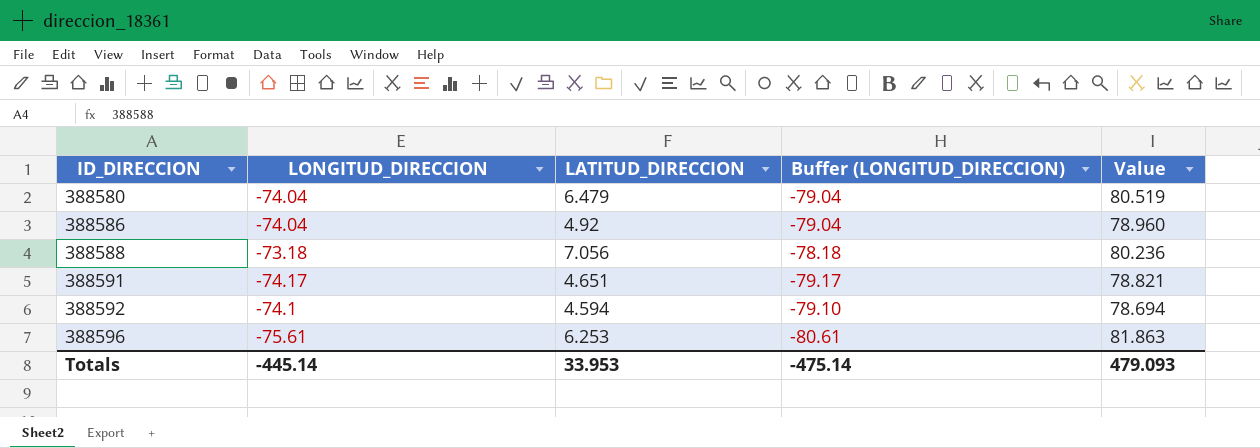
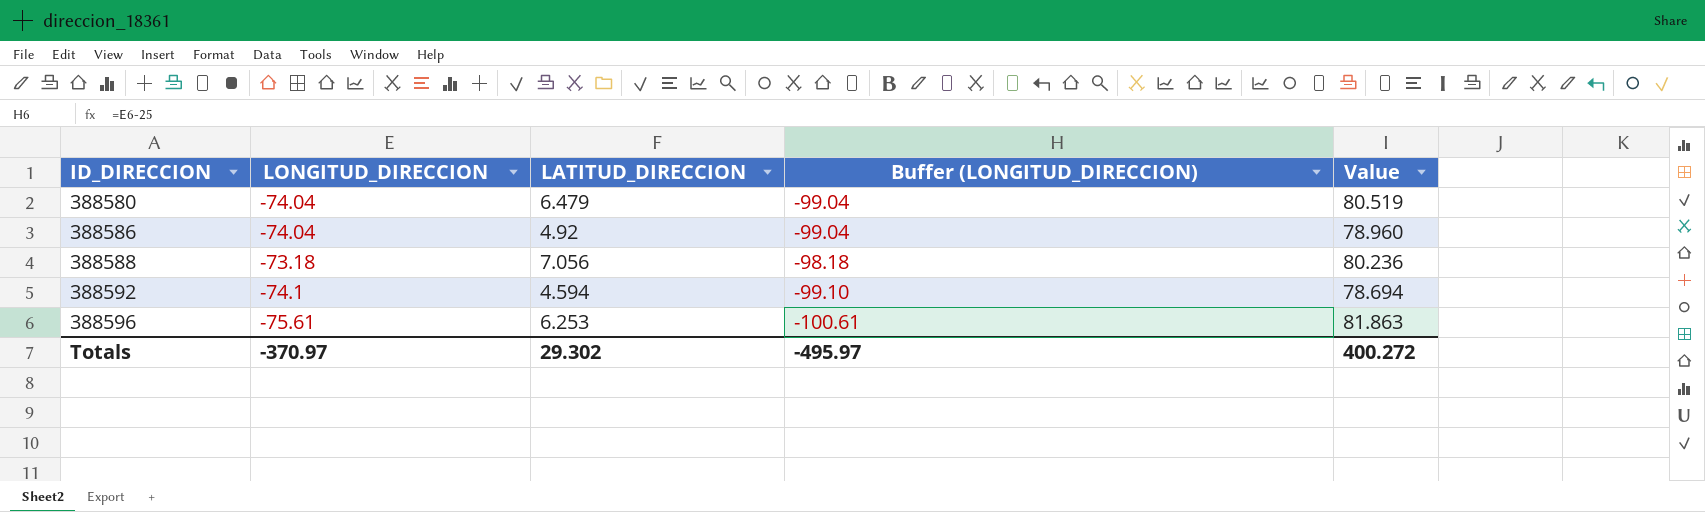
column Buffer (LONGITUD_DIRECCION) | formula: [LONGITUD_DIRECCION] - 5 -> [LONGITUD_DIRECCION] - 25
row 388591: -74.17 | 4.651 | -79.17 | 78.821 -> none
Totals | LONGITUD_DIRECCION: -445.14 -> -370.97
Totals | LATITUD_DIRECCION: 33.953 -> 29.302
Totals | Buffer (LONGITUD_DIRECCION): -475.14 -> -495.97
Totals | Value: 479.093 -> 400.272

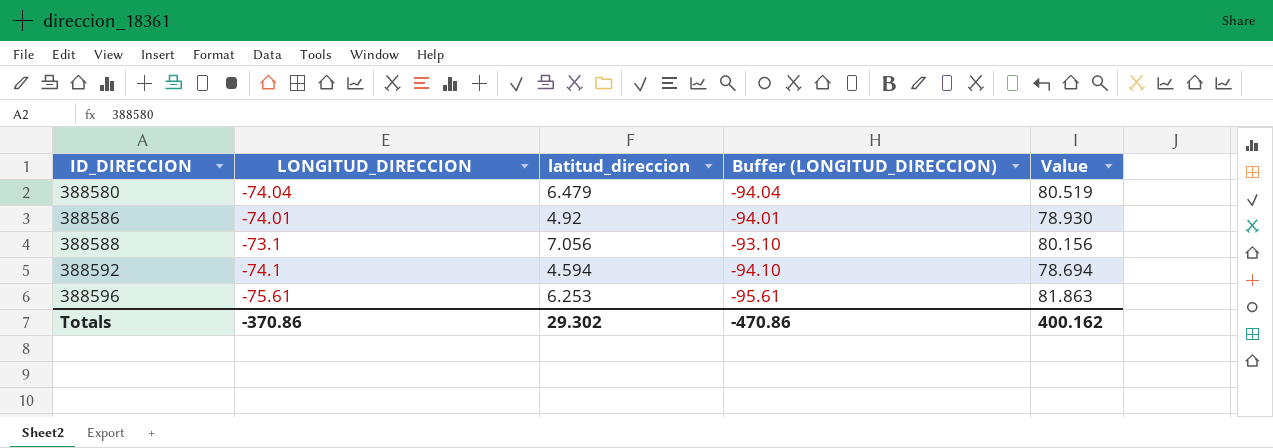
column name: LATITUD_DIRECCION -> latitud_direccion
column Buffer (LONGITUD_DIRECCION) | formula: [LONGITUD_DIRECCION] - 25 -> [LONGITUD_DIRECCION] - 20
388586 | LONGITUD_DIRECCION: -74.04 -> -74.01
388586 | Value: 78.960 -> 78.930
388588 | LONGITUD_DIRECCION: -73.18 -> -73.1
388588 | Value: 80.236 -> 80.156
Totals | LONGITUD_DIRECCION: -370.97 -> -370.86
Totals | Buffer (LONGITUD_DIRECCION): -495.97 -> -470.86
Totals | Value: 400.272 -> 400.162

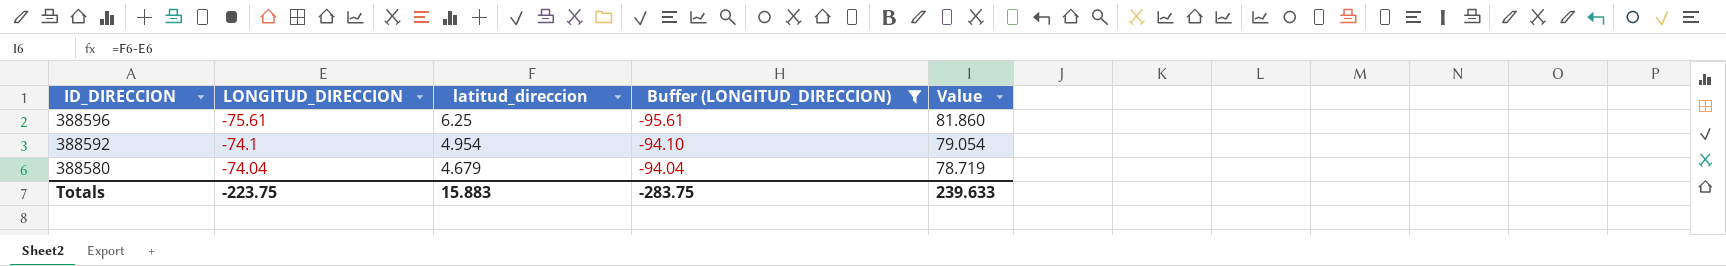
filter: none -> Buffer (LONGITUD_DIRECCION) <= -94.04
row order: ID_DIRECCION ascending -> ID_DIRECCION descending
388596 | latitud_direccion: 6.253 -> 6.25
388596 | Value: 81.863 -> 81.860
388592 | latitud_direccion: 4.594 -> 4.954
388592 | Value: 78.694 -> 79.054
388580 | latitud_direccion: 6.479 -> 4.679
388580 | Value: 80.519 -> 78.719
Totals | LONGITUD_DIRECCION: -370.86 -> -223.75
Totals | latitud_direccion: 29.302 -> 15.883
Totals | Buffer (LONGITUD_DIRECCION): -470.86 -> -283.75
Totals | Value: 400.162 -> 239.633

